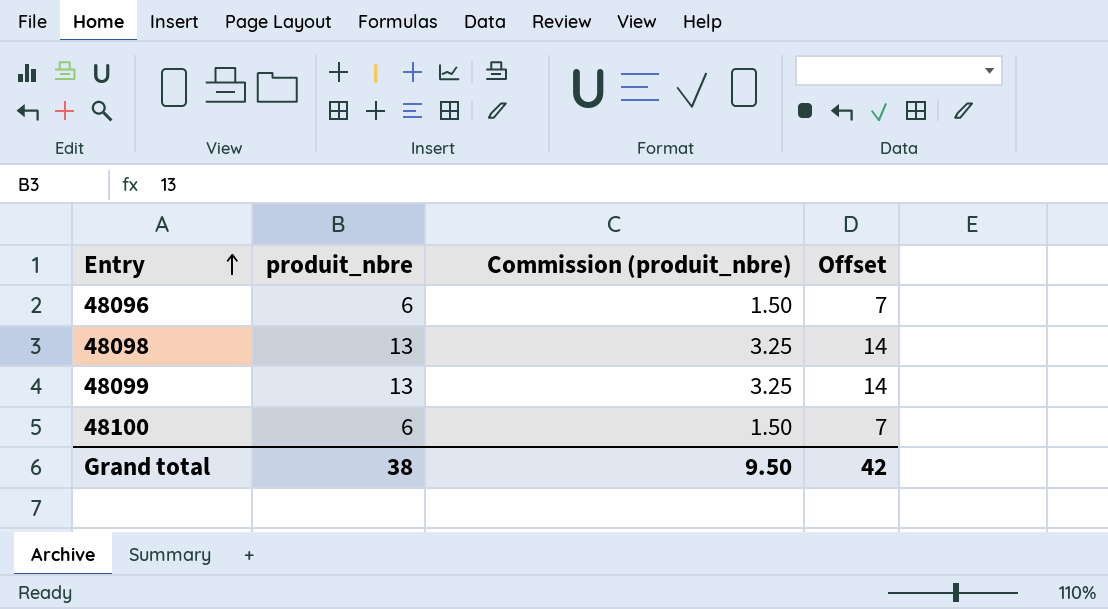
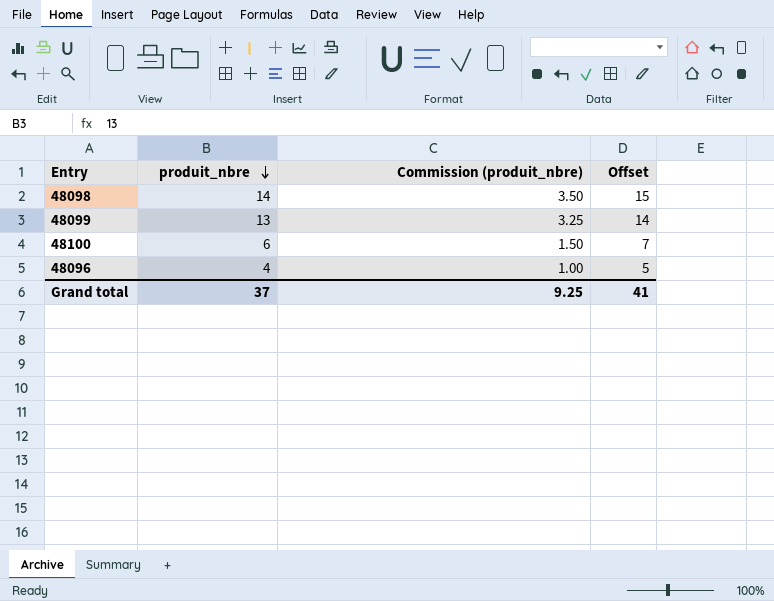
row order: Entry ascending -> produit_nbre descending
48098 | produit_nbre: 13 -> 14
48098 | Commission (produit_nbre): 3.25 -> 3.50
48098 | Offset: 14 -> 15
48096 | produit_nbre: 6 -> 4
48096 | Commission (produit_nbre): 1.50 -> 1.00
48096 | Offset: 7 -> 5
Grand total | produit_nbre: 38 -> 37
Grand total | Commission (produit_nbre): 9.50 -> 9.25
Grand total | Offset: 42 -> 41

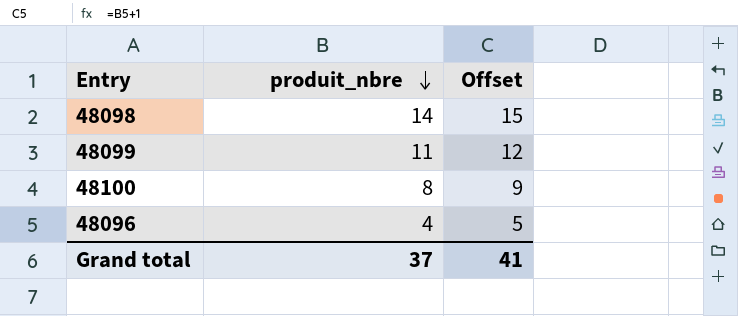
column Commission (produit_nbre) | formula: [produit_nbre] * 0.25 -> none
48099 | produit_nbre: 13 -> 11
48099 | Offset: 14 -> 12
48100 | produit_nbre: 6 -> 8
48100 | Offset: 7 -> 9

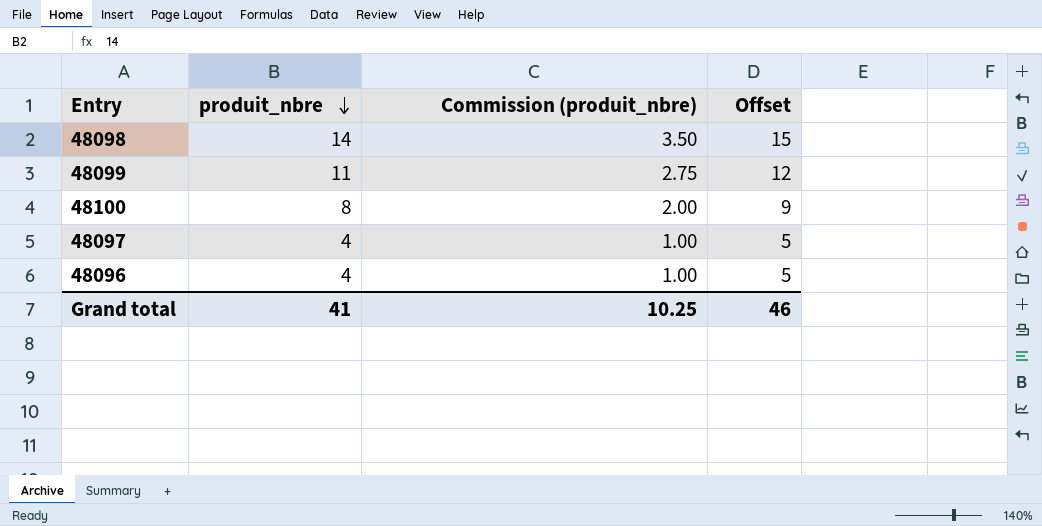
column Commission (produit_nbre) | formula: none -> [produit_nbre] * 0.25
row 48097: none -> 4 | 1.00 | 5
Grand total | produit_nbre: 37 -> 41
Grand total | Offset: 41 -> 46

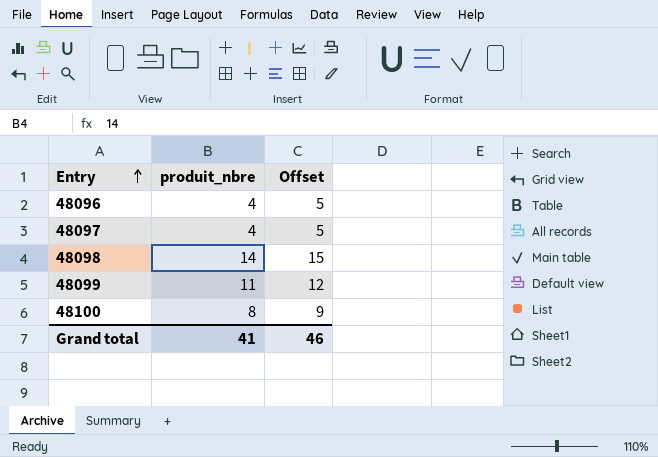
row order: produit_nbre descending -> Entry ascending
column Commission (produit_nbre) | formula: [produit_nbre] * 0.25 -> none

